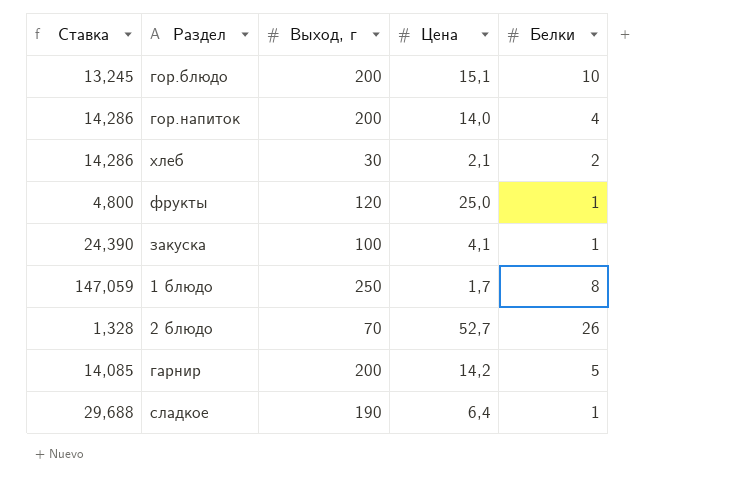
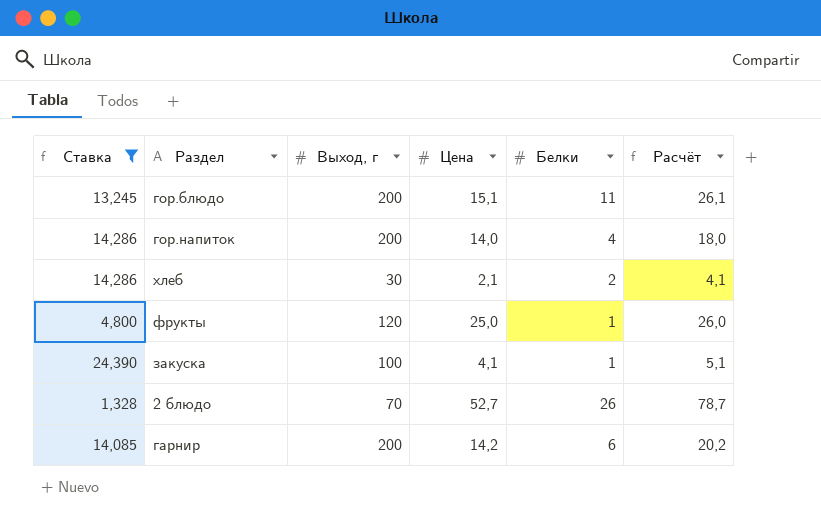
filter: none -> Ставка <= 24,390
column Расчёт | formula: none -> [Цена] + [Белки]
гор.блюдо | Белки: 10 -> 11
гарнир | Белки: 5 -> 6

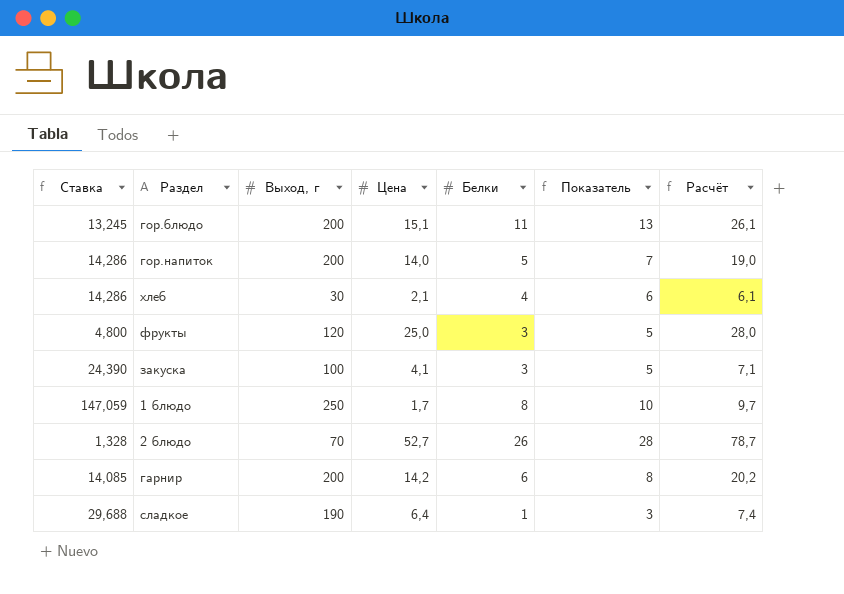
filter: Ставка <= 24,390 -> none
column Показатель | formula: none -> [Белки] + 2
гор.напиток | Белки: 4 -> 5
гор.напиток | Расчёт: 18,0 -> 19,0
хлеб | Белки: 2 -> 4
хлеб | Расчёт: 4,1 -> 6,1
фрукты | Белки: 1 -> 3
фрукты | Расчёт: 26,0 -> 28,0
закуска | Белки: 1 -> 3
закуска | Расчёт: 5,1 -> 7,1

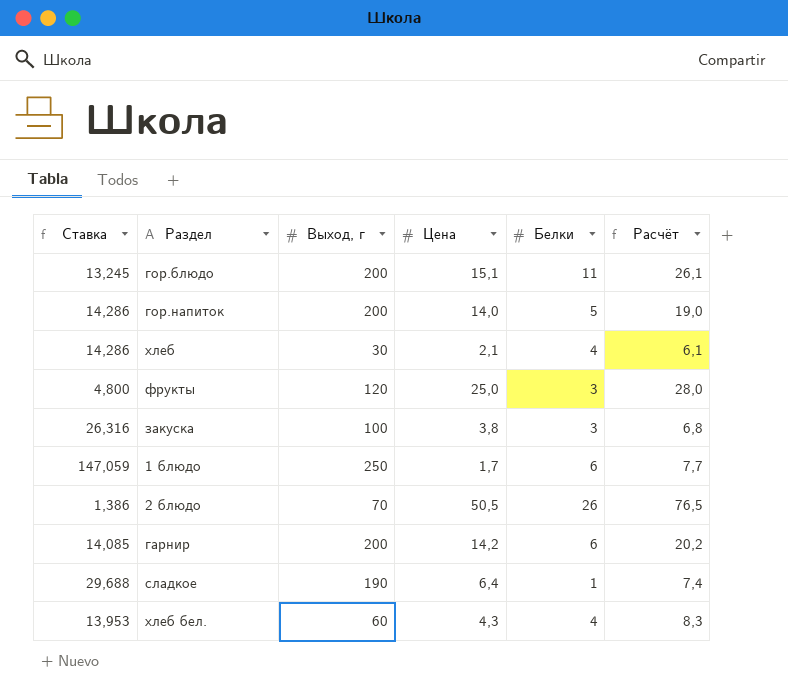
column Показатель | formula: [Белки] + 2 -> none
закуска | Ставка: 24,390 -> 26,316
закуска | Цена: 4,1 -> 3,8
закуска | Расчёт: 7,1 -> 6,8
1 блюдо | Белки: 8 -> 6
1 блюдо | Расчёт: 9,7 -> 7,7
2 блюдо | Ставка: 1,328 -> 1,386
2 блюдо | Цена: 52,7 -> 50,5
2 блюдо | Расчёт: 78,7 -> 76,5
row хлеб бел.: none -> 13,953 | 60 | 4,3 | 4 | 8,3

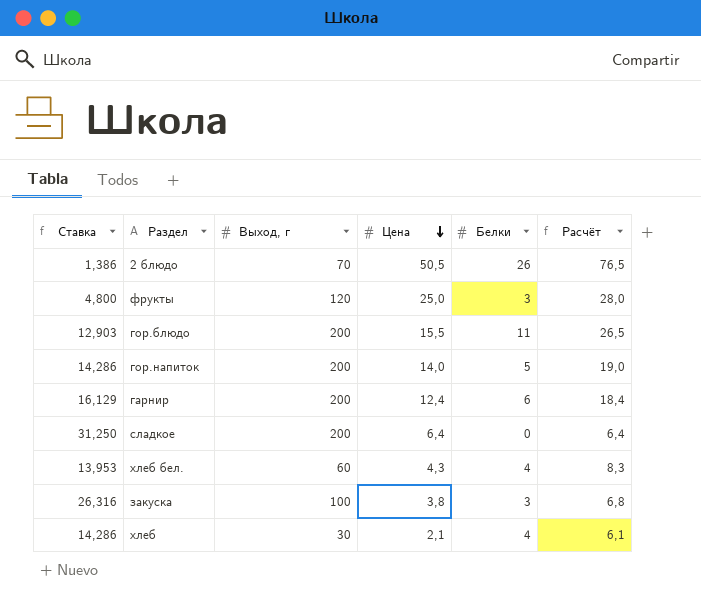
row order: none -> Цена descending
row 1 блюдо: 147,059 | 250 | 1,7 | 6 | 7,7 -> none
гор.блюдо | Ставка: 13,245 -> 12,903
гор.блюдо | Цена: 15,1 -> 15,5
гор.блюдо | Расчёт: 26,1 -> 26,5
гарнир | Ставка: 14,085 -> 16,129
гарнир | Цена: 14,2 -> 12,4
гарнир | Расчёт: 20,2 -> 18,4
сладкое | Ставка: 29,688 -> 31,250
сладкое | Выход, г: 190 -> 200
сладкое | Белки: 1 -> 0
сладкое | Расчёт: 7,4 -> 6,4

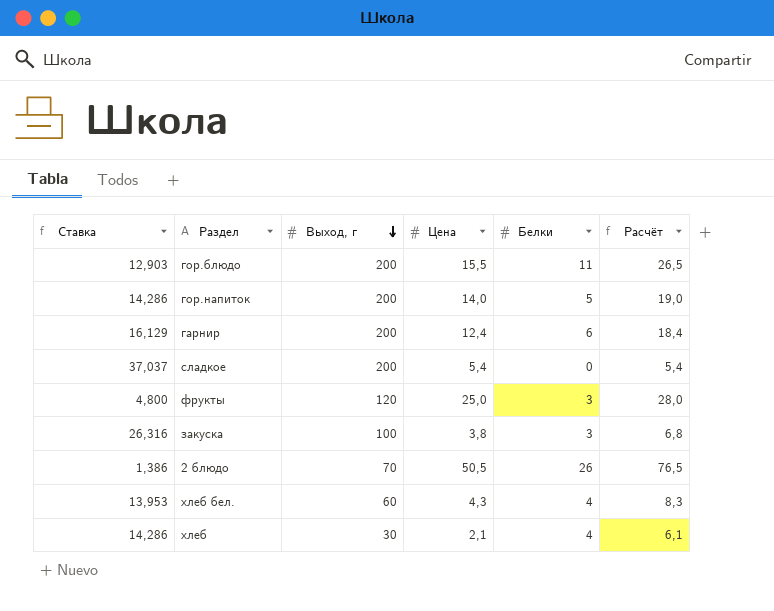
row order: Цена descending -> Выход, г descending
сладкое | Ставка: 31,250 -> 37,037
сладкое | Цена: 6,4 -> 5,4
сладкое | Расчёт: 6,4 -> 5,4

